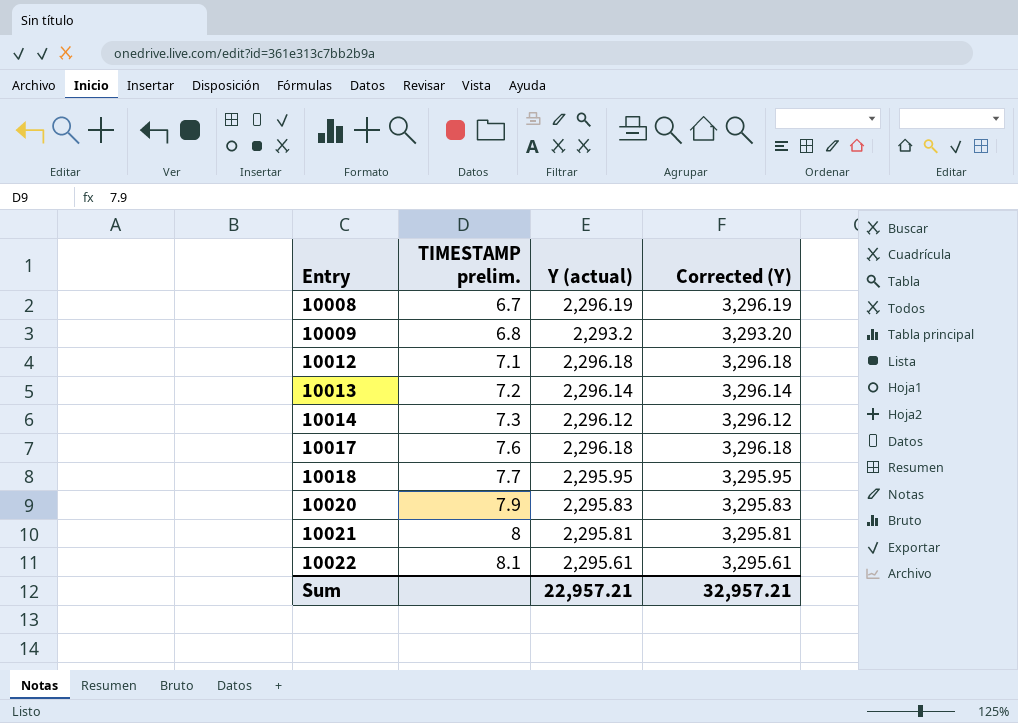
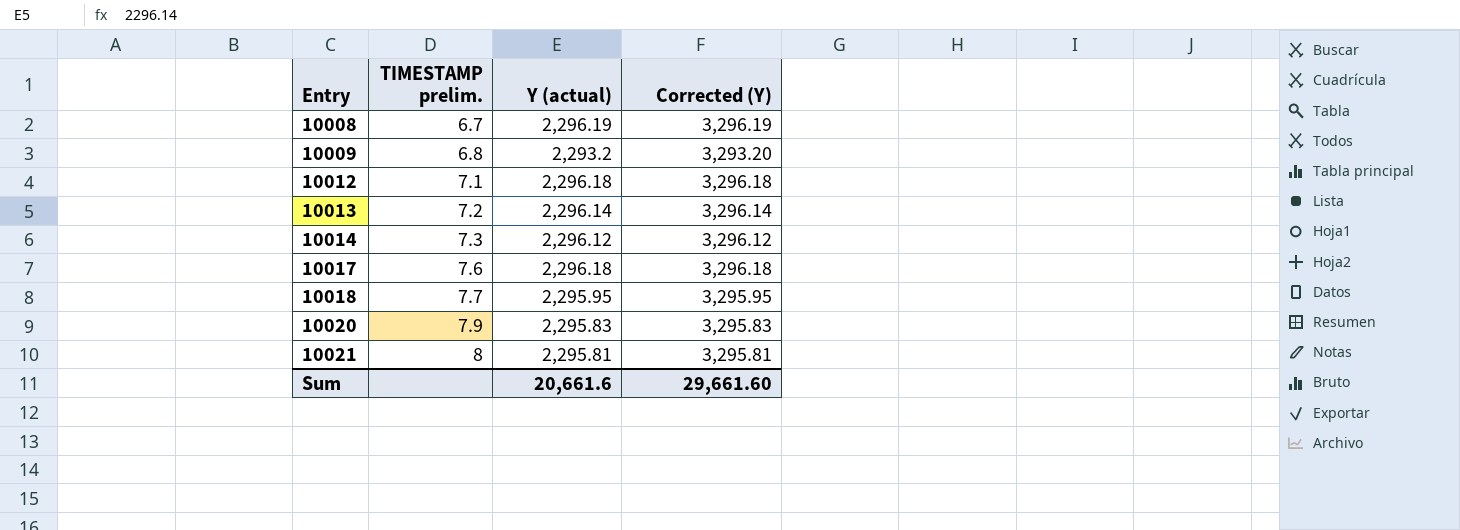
row 10022: 8.1 | 2,295.61 | 3,295.61 -> none
Sum | Y (actual): 22,957.21 -> 20,661.6
Sum | Corrected (Y): 32,957.21 -> 29,661.60

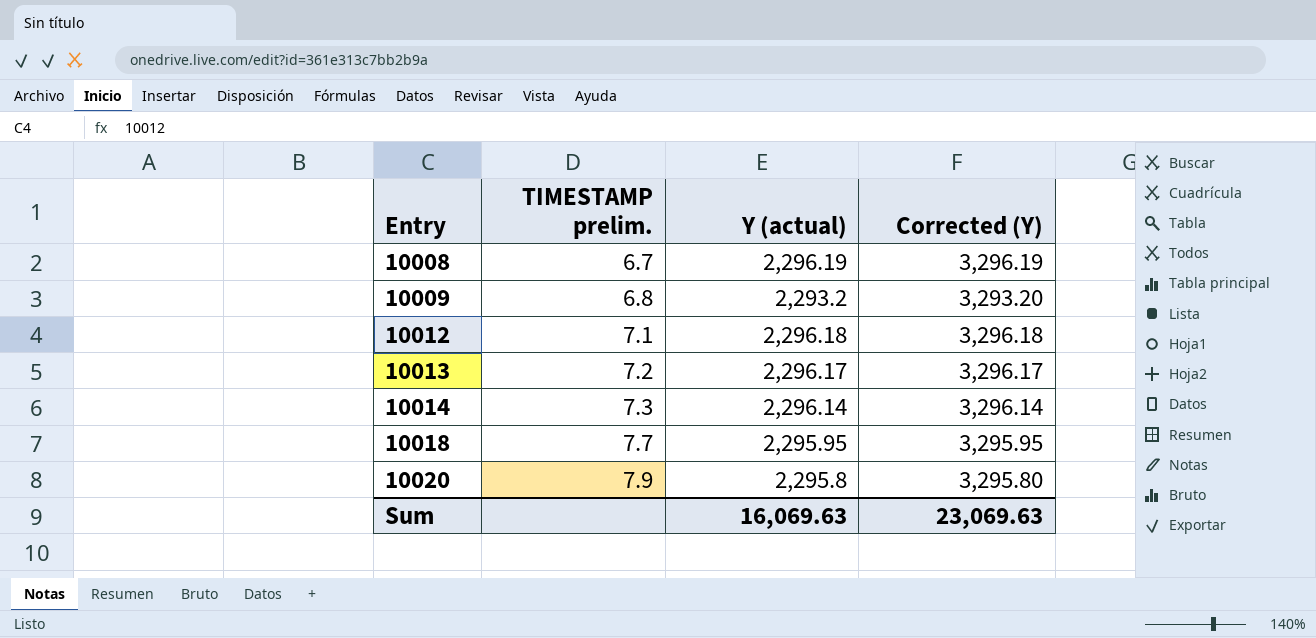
row 10017: 7.6 | 2,296.18 | 3,296.18 -> none
row 10021: 8 | 2,295.81 | 3,295.81 -> none
10013 | Y (actual): 2,296.14 -> 2,296.17
10013 | Corrected (Y): 3,296.14 -> 3,296.17
10014 | Y (actual): 2,296.12 -> 2,296.14
10014 | Corrected (Y): 3,296.12 -> 3,296.14
10020 | Y (actual): 2,295.83 -> 2,295.8
10020 | Corrected (Y): 3,295.83 -> 3,295.80
Sum | Y (actual): 20,661.6 -> 16,069.63
Sum | Corrected (Y): 29,661.60 -> 23,069.63

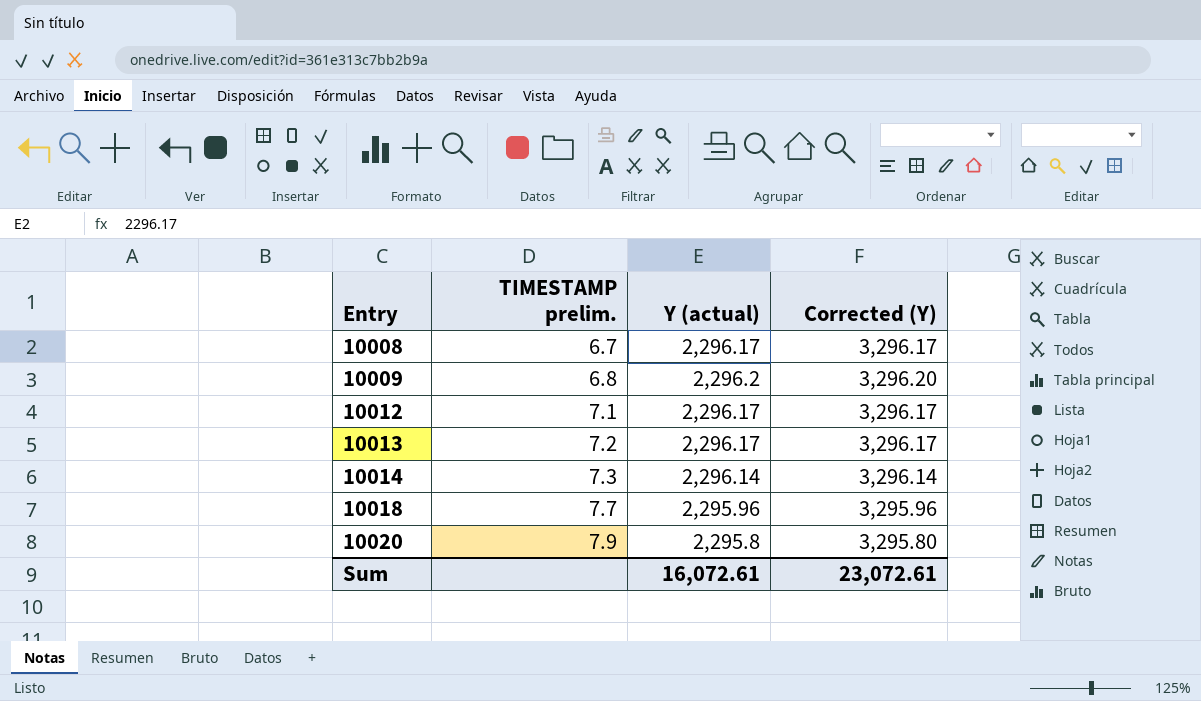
10008 | Y (actual): 2,296.19 -> 2,296.17
10008 | Corrected (Y): 3,296.19 -> 3,296.17
10009 | Y (actual): 2,293.2 -> 2,296.2
10009 | Corrected (Y): 3,293.20 -> 3,296.20
10012 | Y (actual): 2,296.18 -> 2,296.17
10012 | Corrected (Y): 3,296.18 -> 3,296.17
10018 | Y (actual): 2,295.95 -> 2,295.96
10018 | Corrected (Y): 3,295.95 -> 3,295.96
Sum | Y (actual): 16,069.63 -> 16,072.61
Sum | Corrected (Y): 23,069.63 -> 23,072.61

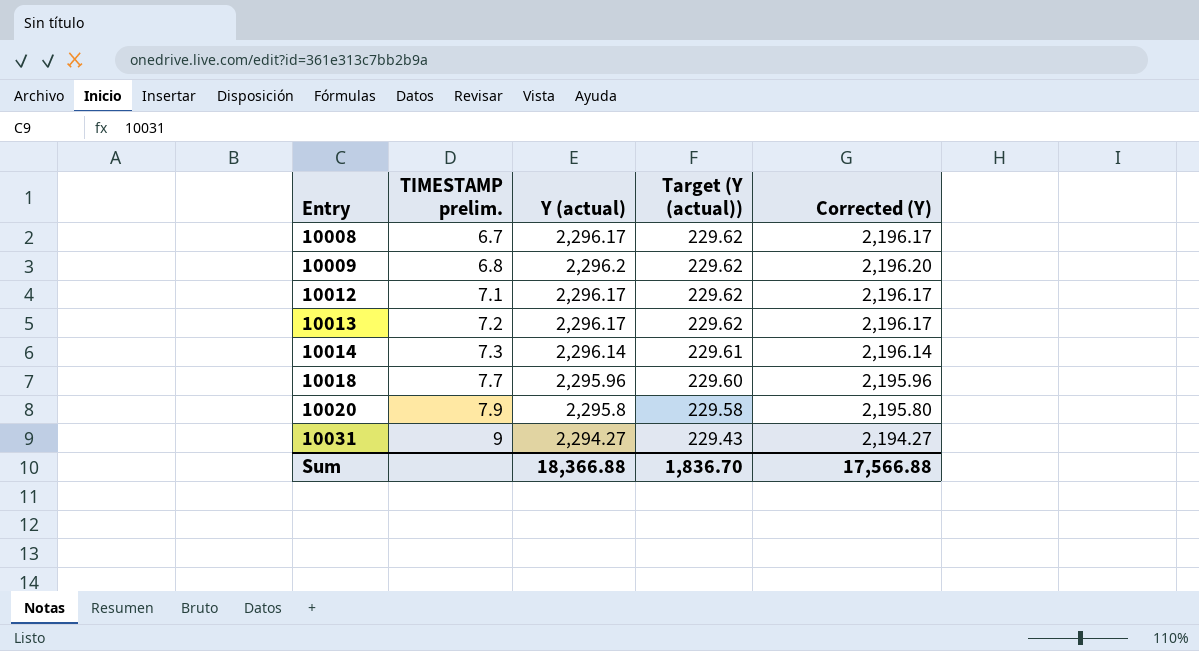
column Target (Y (actual)) | formula: none -> [Y (actual)] * 0.1
column Corrected (Y) | formula: [Y (actual)] + 1000 -> [Y (actual)] - 100
row 10031: none -> 9 | 2,294.27 | 229.43 | 2,194.27
Sum | Y (actual): 16,072.61 -> 18,366.88
Sum | Corrected (Y): 23,072.61 -> 17,566.88

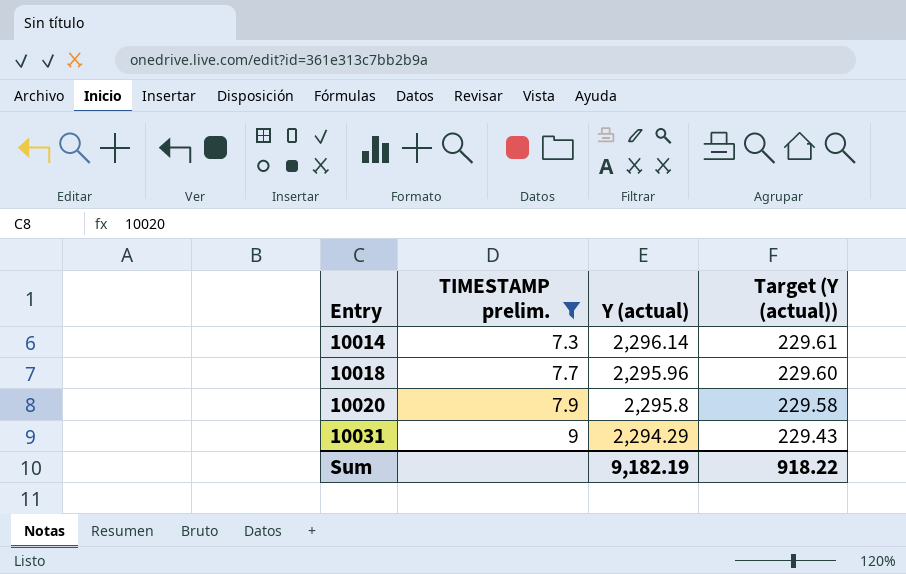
filter: none -> TIMESTAMP prelim. >= 7.3
column Corrected (Y) | formula: [Y (actual)] - 100 -> none
10031 | Y (actual): 2,294.27 -> 2,294.29
Sum | Y (actual): 18,366.88 -> 9,182.19
Sum | Target (Y (actual)): 1,836.70 -> 918.22

